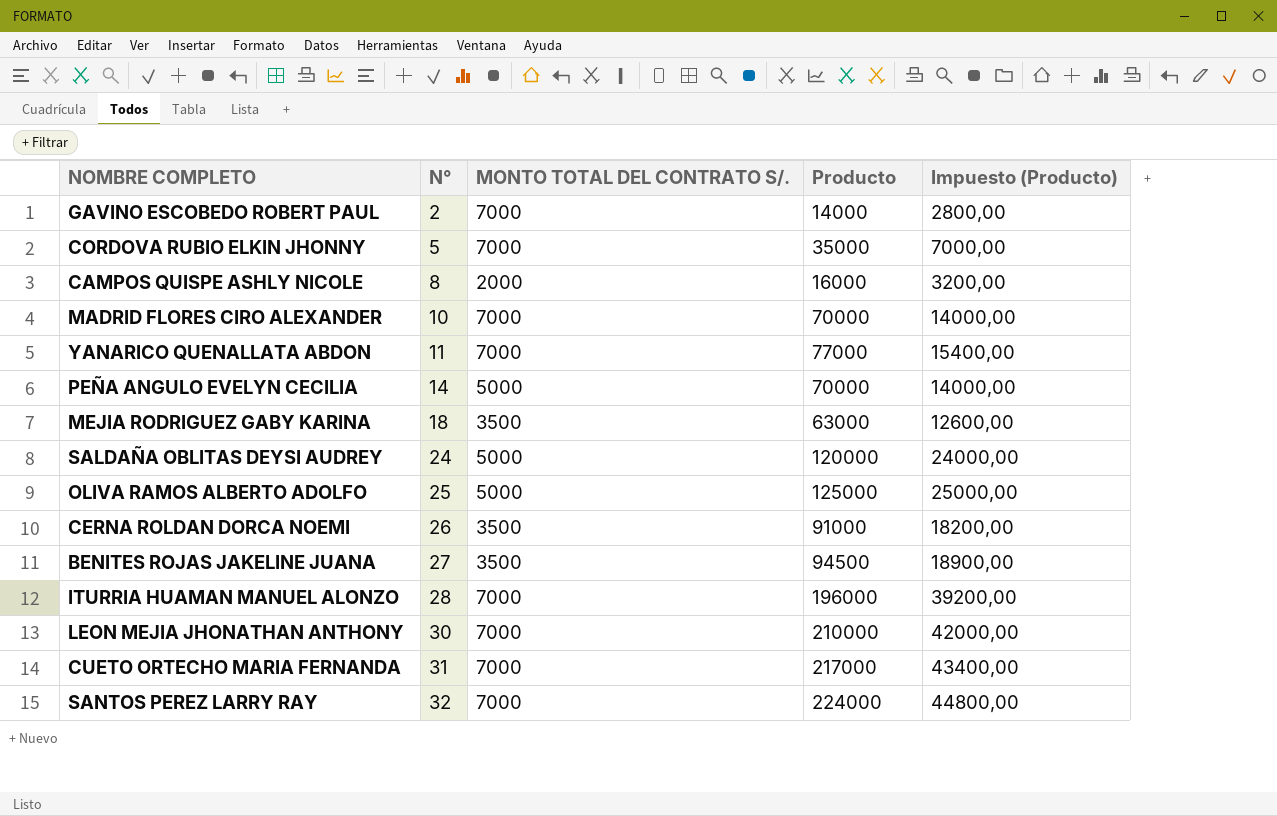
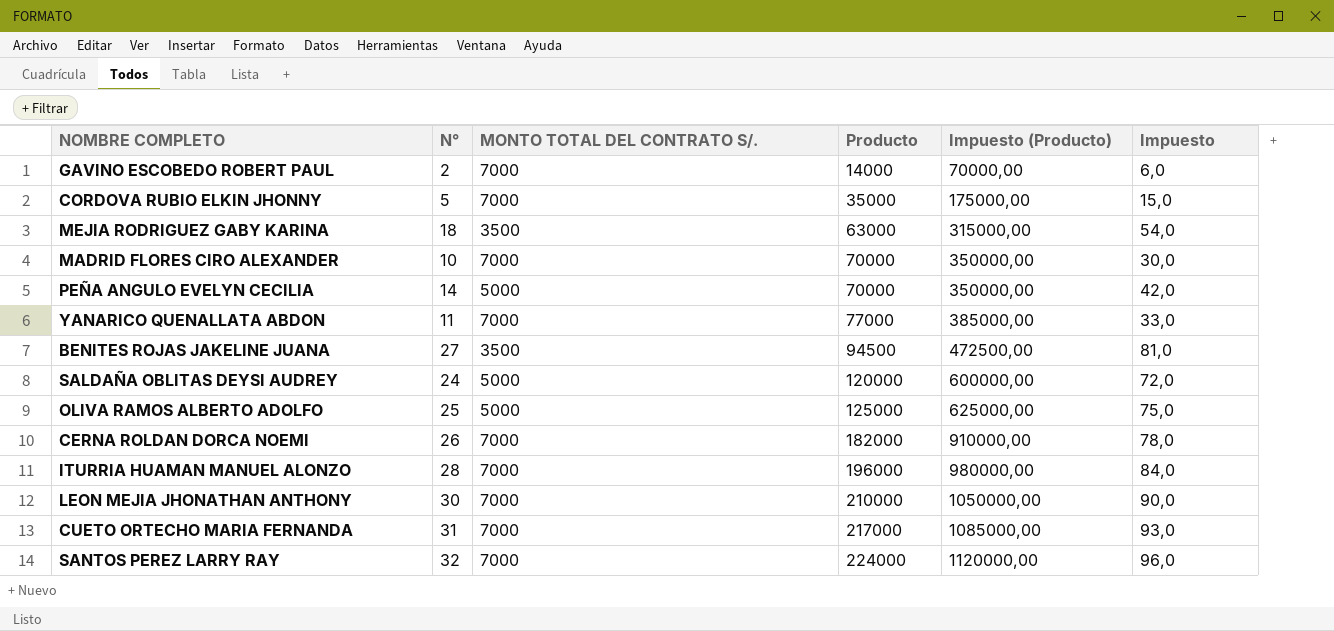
row order: N° ascending -> Producto ascending
column Impuesto (Producto) | formula: [Producto] * 0,2 -> [Producto] * 5
column Impuesto | formula: none -> [N°] * 3
row CAMPOS QUISPE ASHLY NICOLE: 8 | 2000 | 16000 | 3200,00 -> none
CERNA ROLDAN DORCA NOEMI | MONTO TOTAL DEL CONTRATO S/.: 3500 -> 7000
CERNA ROLDAN DORCA NOEMI | Producto: 91000 -> 182000

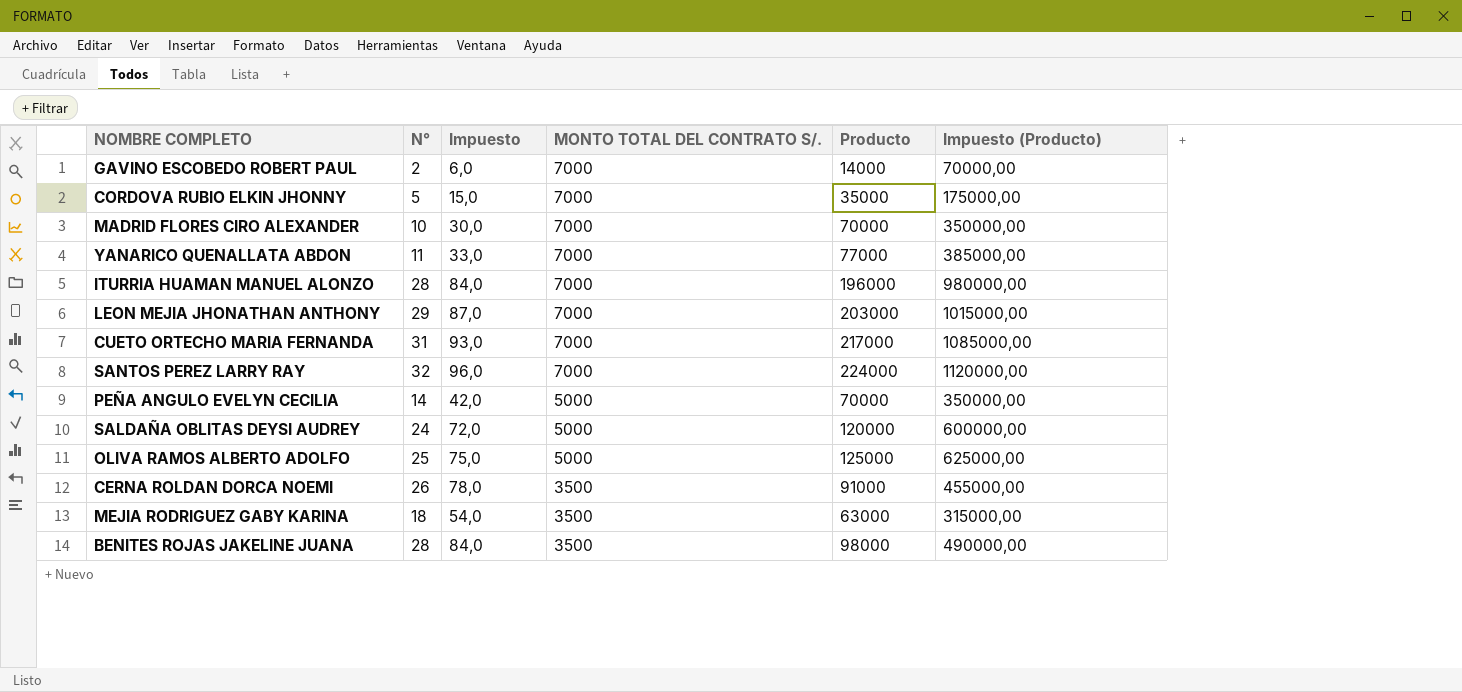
row order: Producto ascending -> MONTO TOTAL DEL CONTRATO S/. descending
column Impuesto | position: 6 -> 3
LEON MEJIA JHONATHAN ANTHONY | N°: 30 -> 29
LEON MEJIA JHONATHAN ANTHONY | Impuesto: 90,0 -> 87,0
LEON MEJIA JHONATHAN ANTHONY | Producto: 210000 -> 203000
LEON MEJIA JHONATHAN ANTHONY | Impuesto (Producto): 1050000,00 -> 1015000,00
CERNA ROLDAN DORCA NOEMI | MONTO TOTAL DEL CONTRATO S/.: 7000 -> 3500
CERNA ROLDAN DORCA NOEMI | Producto: 182000 -> 91000
CERNA ROLDAN DORCA NOEMI | Impuesto (Producto): 910000,00 -> 455000,00
BENITES ROJAS JAKELINE JUANA | N°: 27 -> 28
BENITES ROJAS JAKELINE JUANA | Impuesto: 81,0 -> 84,0
BENITES ROJAS JAKELINE JUANA | Producto: 94500 -> 98000
BENITES ROJAS JAKELINE JUANA | Impuesto (Producto): 472500,00 -> 490000,00

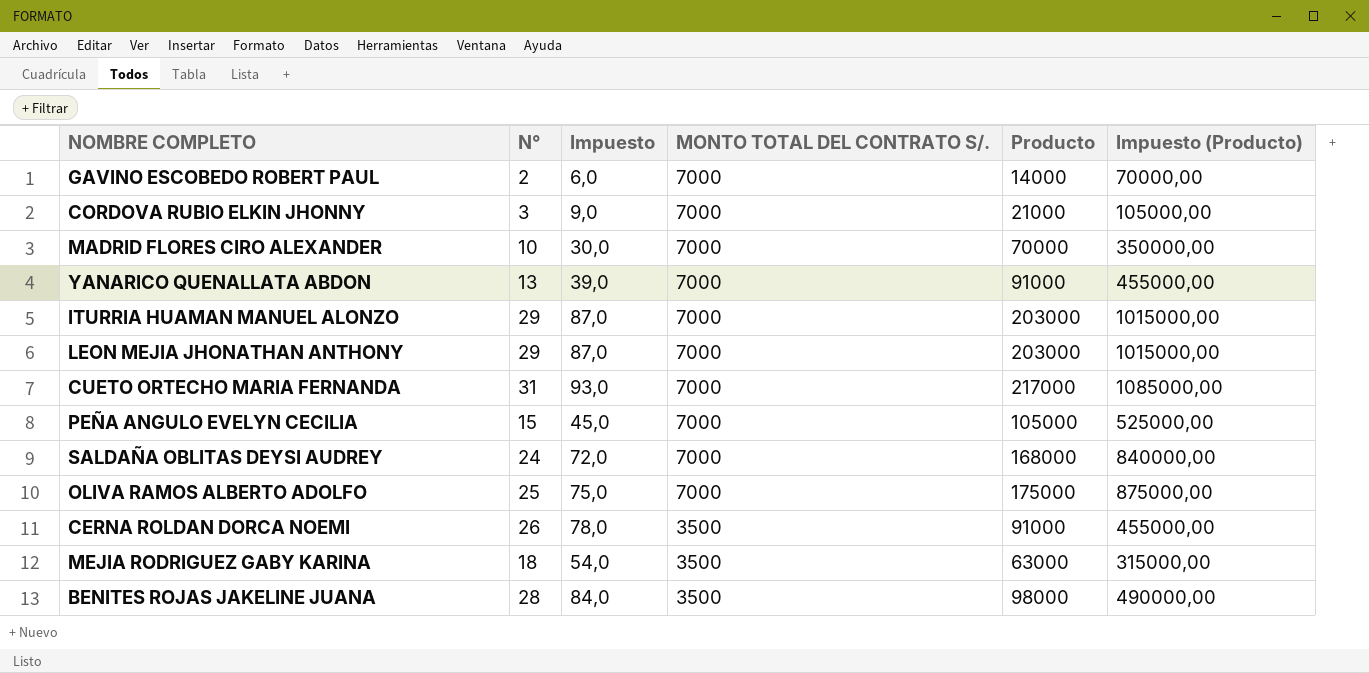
row SANTOS PEREZ LARRY RAY: 32 | 96,0 | 7000 | 224000 | 1120000,00 -> none
CORDOVA RUBIO ELKIN JHONNY | N°: 5 -> 3
CORDOVA RUBIO ELKIN JHONNY | Impuesto: 15,0 -> 9,0
CORDOVA RUBIO ELKIN JHONNY | Producto: 35000 -> 21000
CORDOVA RUBIO ELKIN JHONNY | Impuesto (Producto): 175000,00 -> 105000,00
YANARICO QUENALLATA ABDON | N°: 11 -> 13
YANARICO QUENALLATA ABDON | Impuesto: 33,0 -> 39,0
YANARICO QUENALLATA ABDON | Producto: 77000 -> 91000
YANARICO QUENALLATA ABDON | Impuesto (Producto): 385000,00 -> 455000,00
ITURRIA HUAMAN MANUEL ALONZO | N°: 28 -> 29
ITURRIA HUAMAN MANUEL ALONZO | Impuesto: 84,0 -> 87,0
ITURRIA HUAMAN MANUEL ALONZO | Producto: 196000 -> 203000
ITURRIA HUAMAN MANUEL ALONZO | Impuesto (Producto): 980000,00 -> 1015000,00
PEÑA ANGULO EVELYN CECILIA | N°: 14 -> 15
PEÑA ANGULO EVELYN CECILIA | Impuesto: 42,0 -> 45,0
PEÑA ANGULO EVELYN CECILIA | MONTO TOTAL DEL CONTRATO S/.: 5000 -> 7000
PEÑA ANGULO EVELYN CECILIA | Producto: 70000 -> 105000
PEÑA ANGULO EVELYN CECILIA | Impuesto (Producto): 350000,00 -> 525000,00
SALDAÑA OBLITAS DEYSI AUDREY | MONTO TOTAL DEL CONTRATO S/.: 5000 -> 7000
SALDAÑA OBLITAS DEYSI AUDREY | Producto: 120000 -> 168000
SALDAÑA OBLITAS DEYSI AUDREY | Impuesto (Producto): 600000,00 -> 840000,00
OLIVA RAMOS ALBERTO ADOLFO | MONTO TOTAL DEL CONTRATO S/.: 5000 -> 7000
OLIVA RAMOS ALBERTO ADOLFO | Producto: 125000 -> 175000
OLIVA RAMOS ALBERTO ADOLFO | Impuesto (Producto): 625000,00 -> 875000,00

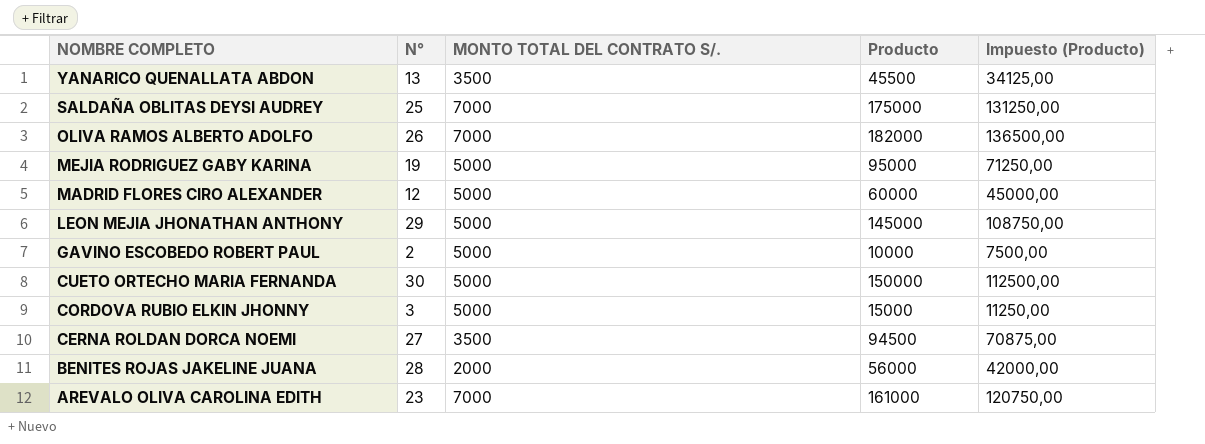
row order: MONTO TOTAL DEL CONTRATO S/. descending -> NOMBRE COMPLETO descending
column Impuesto | formula: [N°] * 3 -> none
column Impuesto (Producto) | formula: [Producto] * 5 -> [Producto] * 0,75
row ITURRIA HUAMAN MANUEL ALONZO: 29 | 87,0 | 7000 | 203000 | 1015000,00 -> none
row PEÑA ANGULO EVELYN CECILIA: 15 | 45,0 | 7000 | 105000 | 525000,00 -> none
YANARICO QUENALLATA ABDON | MONTO TOTAL DEL CONTRATO S/.: 7000 -> 3500
YANARICO QUENALLATA ABDON | Producto: 91000 -> 45500
SALDAÑA OBLITAS DEYSI AUDREY | N°: 24 -> 25
SALDAÑA OBLITAS DEYSI AUDREY | Producto: 168000 -> 175000
OLIVA RAMOS ALBERTO ADOLFO | N°: 25 -> 26
OLIVA RAMOS ALBERTO ADOLFO | Producto: 175000 -> 182000
MEJIA RODRIGUEZ GABY KARINA | N°: 18 -> 19
MEJIA RODRIGUEZ GABY KARINA | MONTO TOTAL DEL CONTRATO S/.: 3500 -> 5000
MEJIA RODRIGUEZ GABY KARINA | Producto: 63000 -> 95000
MADRID FLORES CIRO ALEXANDER | N°: 10 -> 12
MADRID FLORES CIRO ALEXANDER | MONTO TOTAL DEL CONTRATO S/.: 7000 -> 5000
MADRID FLORES CIRO ALEXANDER | Producto: 70000 -> 60000
LEON MEJIA JHONATHAN ANTHONY | MONTO TOTAL DEL CONTRATO S/.: 7000 -> 5000
LEON MEJIA JHONATHAN ANTHONY | Producto: 203000 -> 145000
GAVINO ESCOBEDO ROBERT PAUL | MONTO TOTAL DEL CONTRATO S/.: 7000 -> 5000
GAVINO ESCOBEDO ROBERT PAUL | Producto: 14000 -> 10000
CUETO ORTECHO MARIA FERNANDA | N°: 31 -> 30
CUETO ORTECHO MARIA FERNANDA | MONTO TOTAL DEL CONTRATO S/.: 7000 -> 5000
CUETO ORTECHO MARIA FERNANDA | Producto: 217000 -> 150000
CORDOVA RUBIO ELKIN JHONNY | MONTO TOTAL DEL CONTRATO S/.: 7000 -> 5000
CORDOVA RUBIO ELKIN JHONNY | Producto: 21000 -> 15000
CERNA ROLDAN DORCA NOEMI | N°: 26 -> 27
CERNA ROLDAN DORCA NOEMI | Producto: 91000 -> 94500
BENITES ROJAS JAKELINE JUANA | MONTO TOTAL DEL CONTRATO S/.: 3500 -> 2000
BENITES ROJAS JAKELINE JUANA | Producto: 98000 -> 56000
row AREVALO OLIVA CAROLINA EDITH: none -> 23 | 7000 | 161000 | 120750,00

